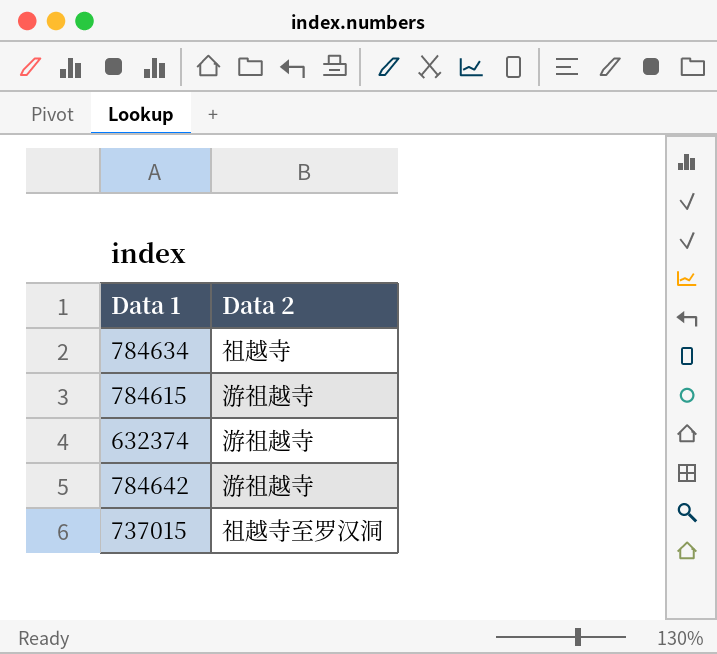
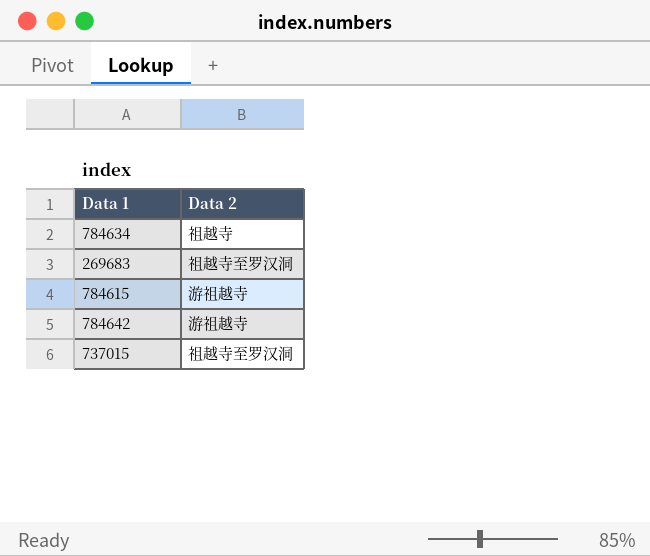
row 632374: 游祖越寺 -> none
row 269683: none -> 祖越寺至罗汉洞

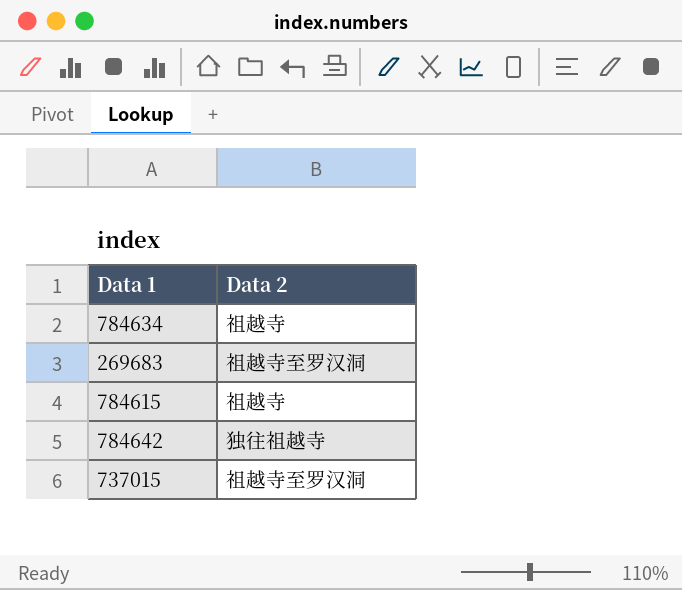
784615 | Data 2: 游祖越寺 -> 祖越寺
784642 | Data 2: 游祖越寺 -> 独往祖越寺

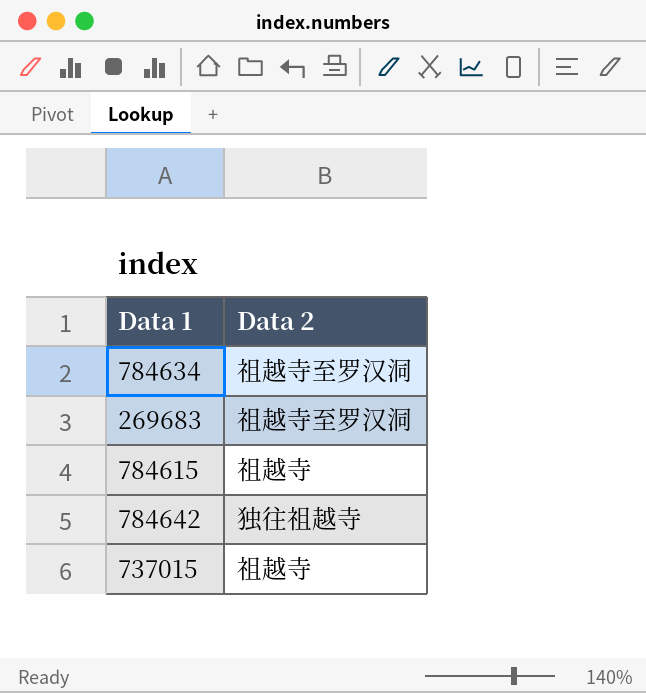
784634 | Data 2: 祖越寺 -> 祖越寺至罗汉洞
737015 | Data 2: 祖越寺至罗汉洞 -> 祖越寺

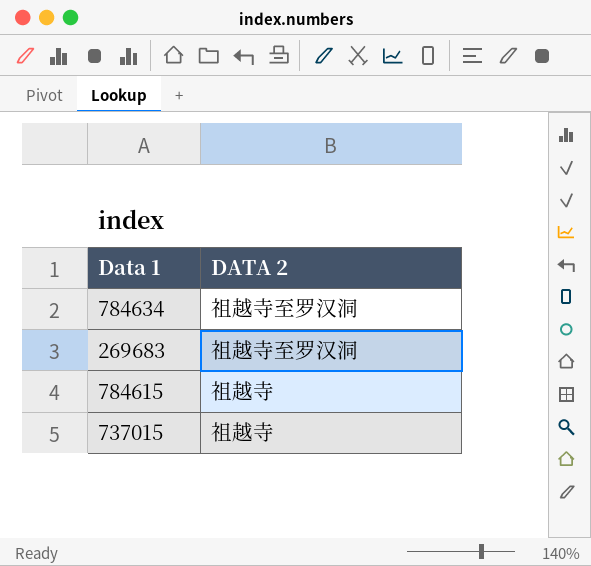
column name: Data 2 -> DATA 2
row 784642: 独往祖越寺 -> none

